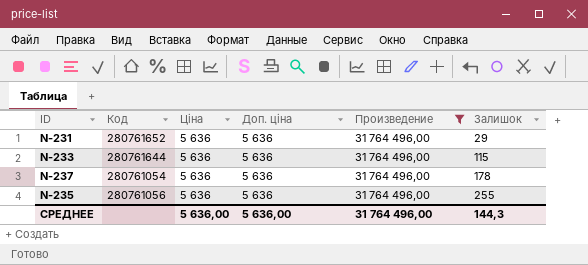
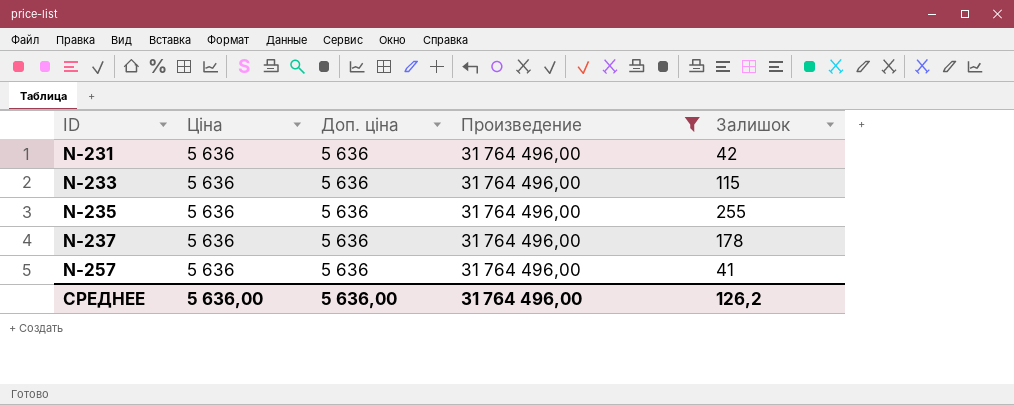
row order: Залишок ascending -> ID ascending
column Код | position: 2 -> none
N-231 | Залишок: 29 -> 42
row N-257: none -> 5 636 | 5 636 | 31 764 496,00 | 41
СРЕДНЕЕ | Залишок: 144,3 -> 126,2

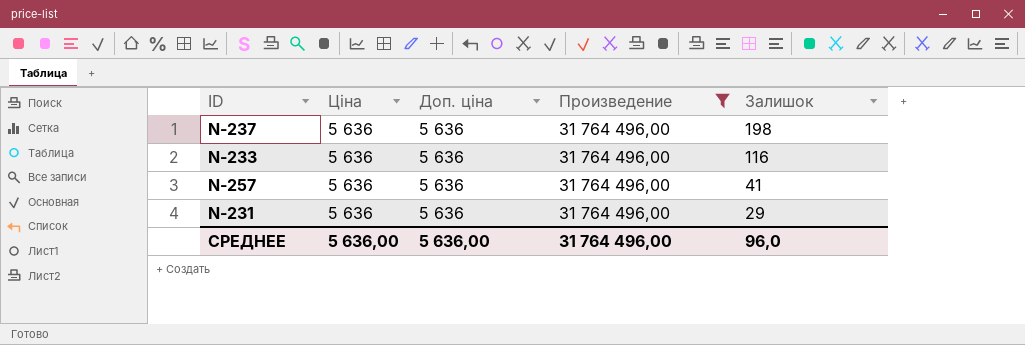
row order: ID ascending -> Залишок descending
row N-235: 5 636 | 5 636 | 31 764 496,00 | 255 -> none
N-237 | Залишок: 178 -> 198
N-233 | Залишок: 115 -> 116
N-231 | Залишок: 42 -> 29
СРЕДНЕЕ | Залишок: 126,2 -> 96,0

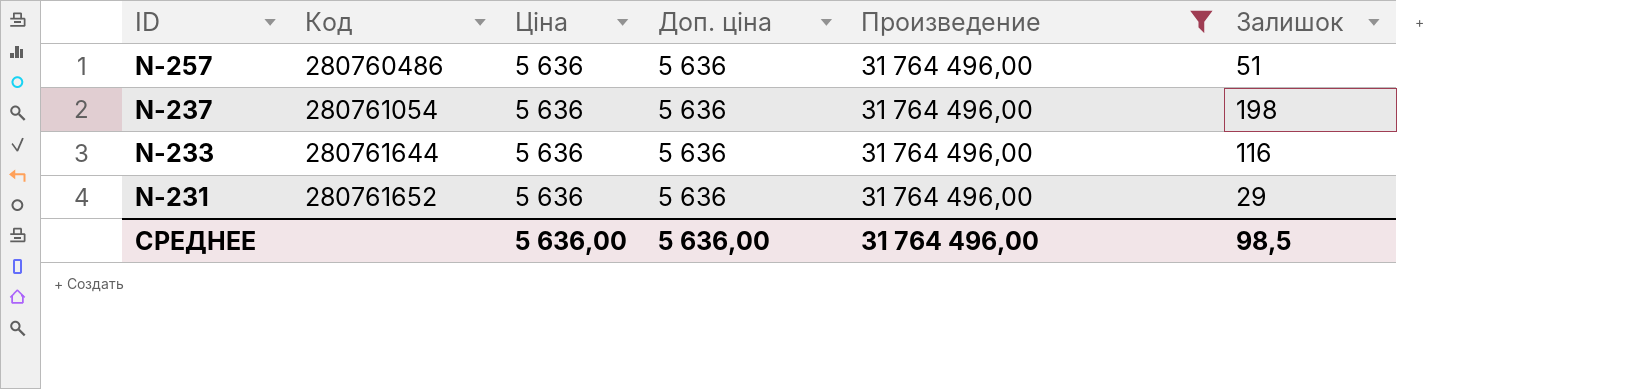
row order: Залишок descending -> ID descending
column Код | position: none -> 2
N-257 | Залишок: 41 -> 51
СРЕДНЕЕ | Залишок: 96,0 -> 98,5

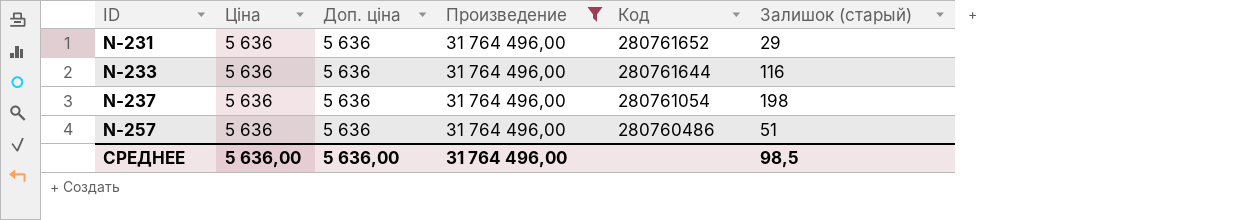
row order: ID descending -> ID ascending
column Код | position: 2 -> 5
column name: Залишок -> Залишок (старый)

